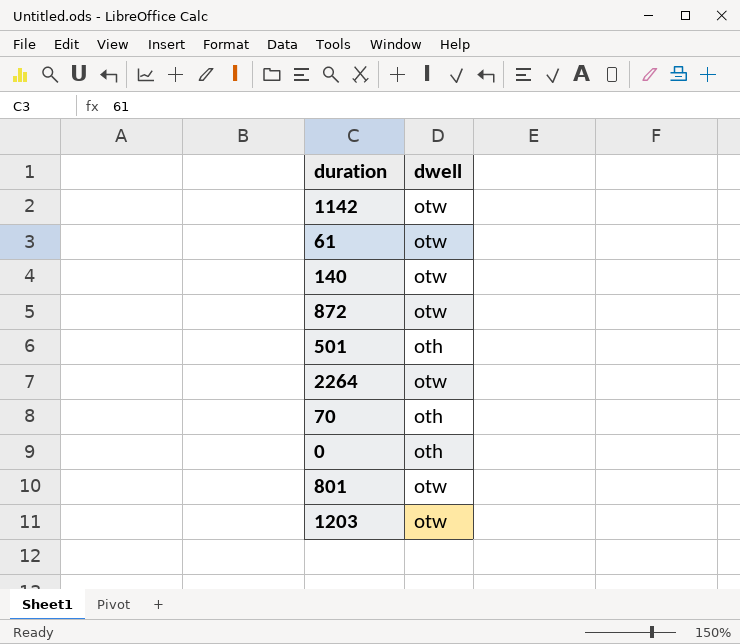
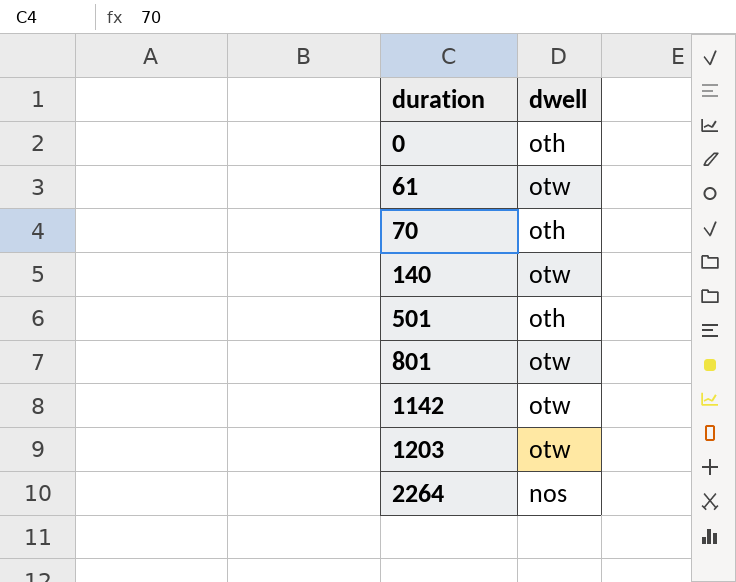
row order: none -> duration ascending
row 872: otw -> none
2264 | dwell: otw -> nos

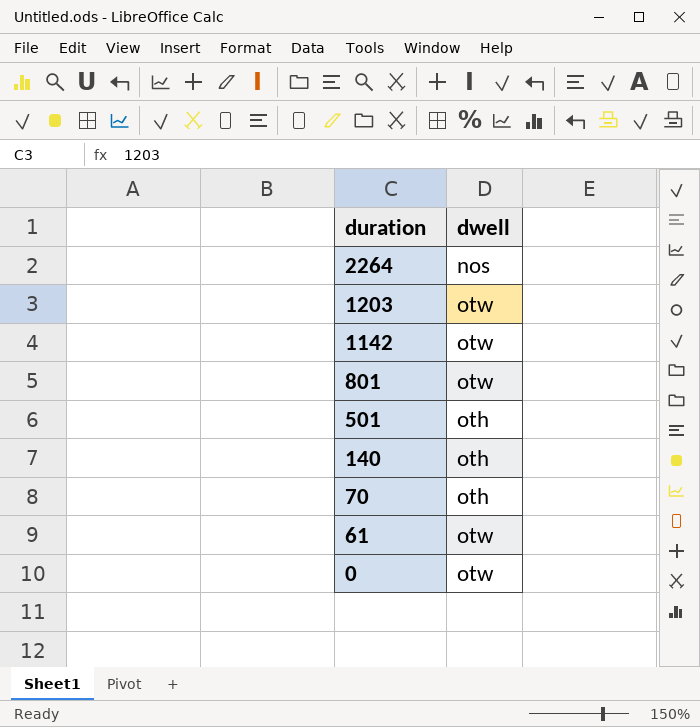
row order: duration ascending -> duration descending
140 | dwell: otw -> oth
0 | dwell: oth -> otw

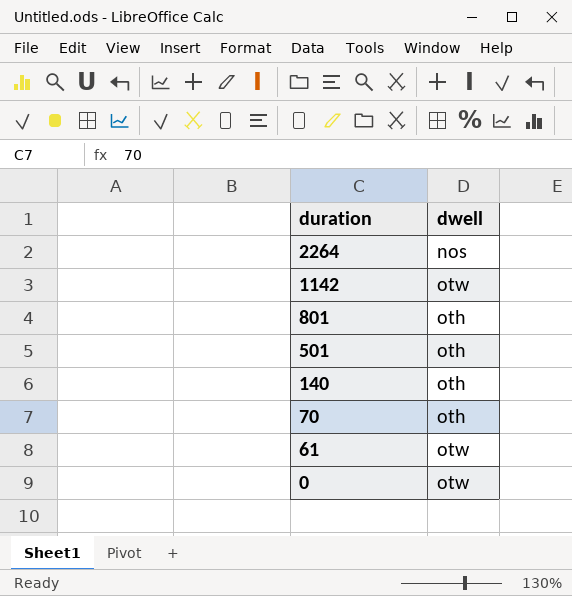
row 1203: otw -> none
801 | dwell: otw -> oth

